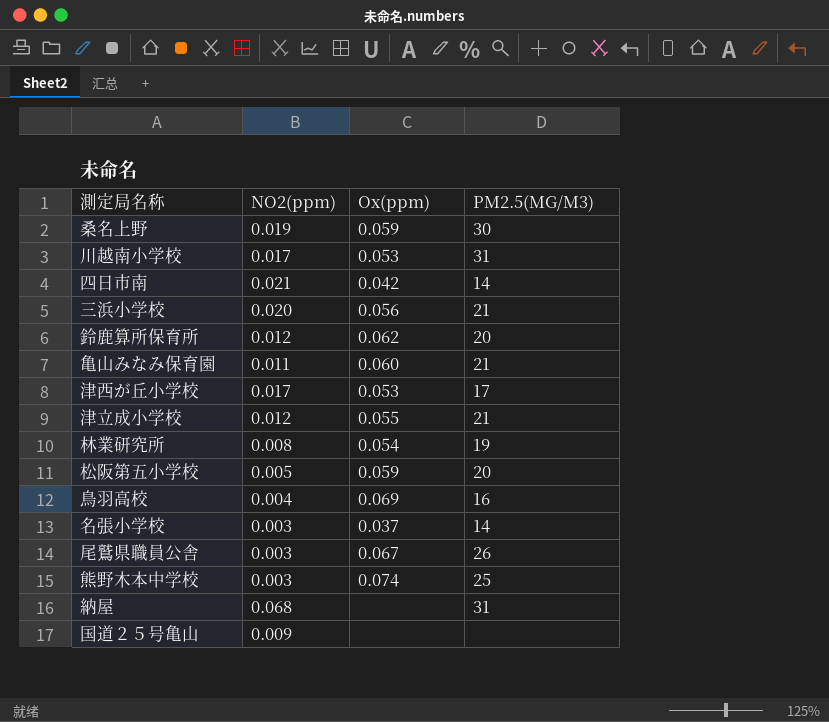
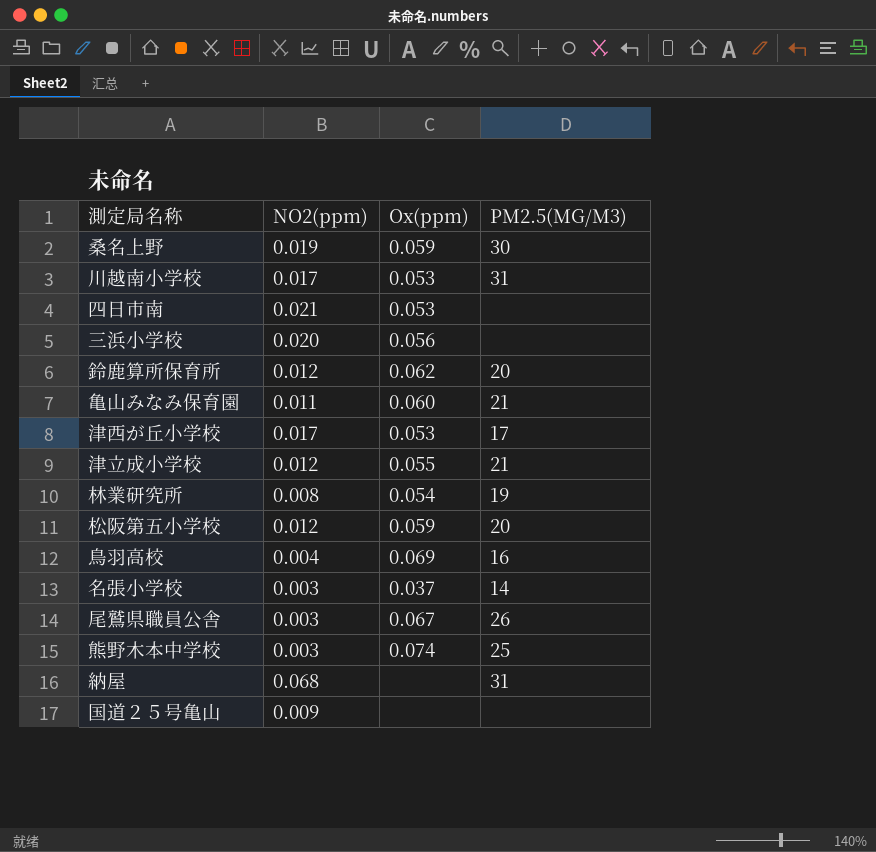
四日市南 | Ox(ppm): 0.042 -> 0.053
四日市南 | PM2.5(ΜG/M3): 14 -> none
三浜小学校 | PM2.5(ΜG/M3): 21 -> none
松阪第五小学校 | NO2(ppm): 0.005 -> 0.012

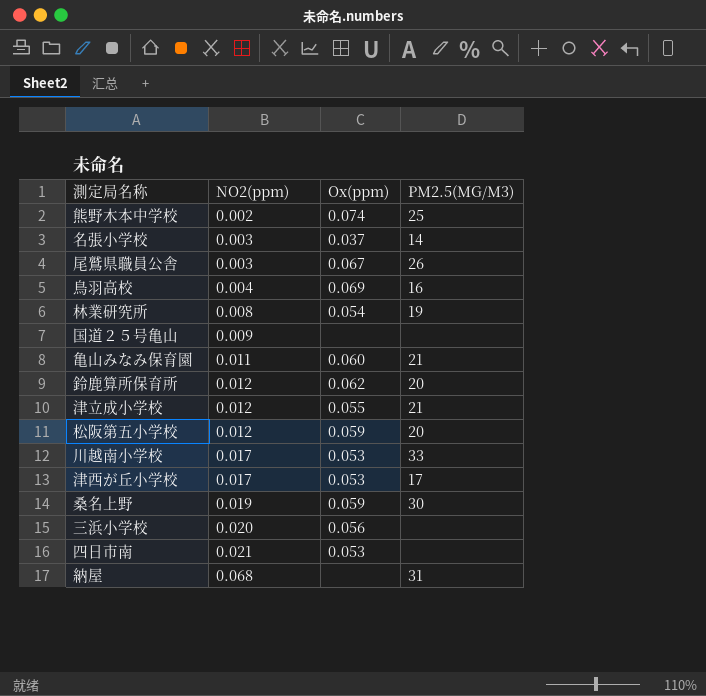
row order: none -> NO2(ppm) ascending
熊野木本中学校 | NO2(ppm): 0.003 -> 0.002
川越南小学校 | PM2.5(ΜG/M3): 31 -> 33

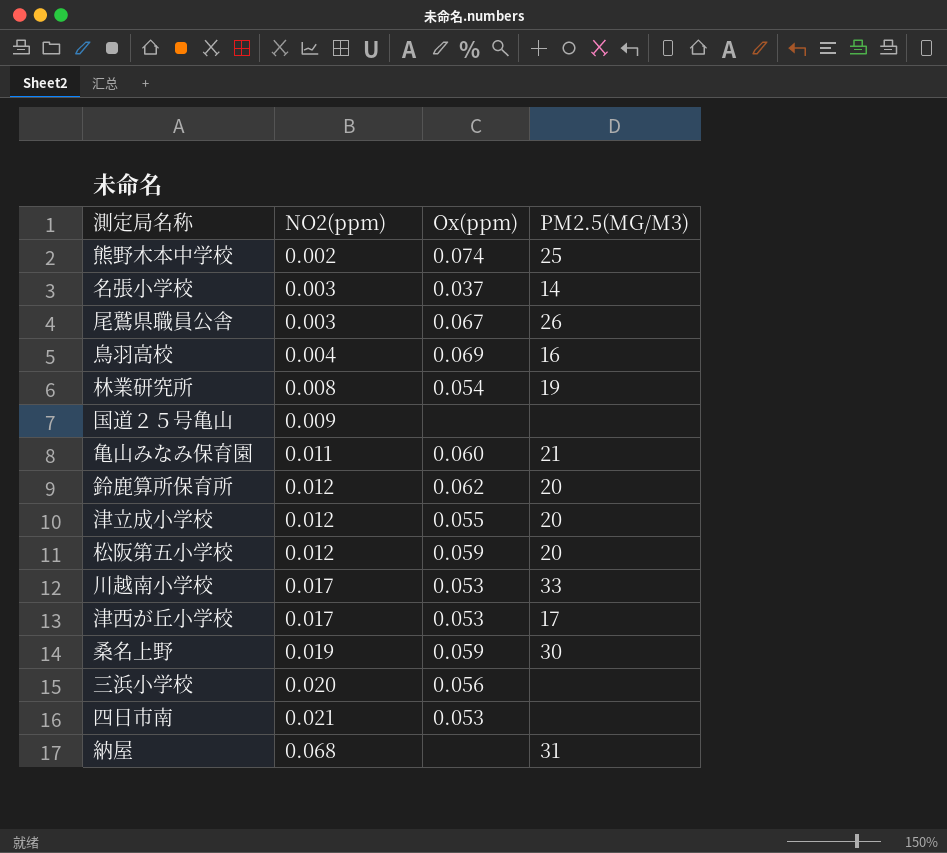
津立成小学校 | PM2.5(ΜG/M3): 21 -> 20

